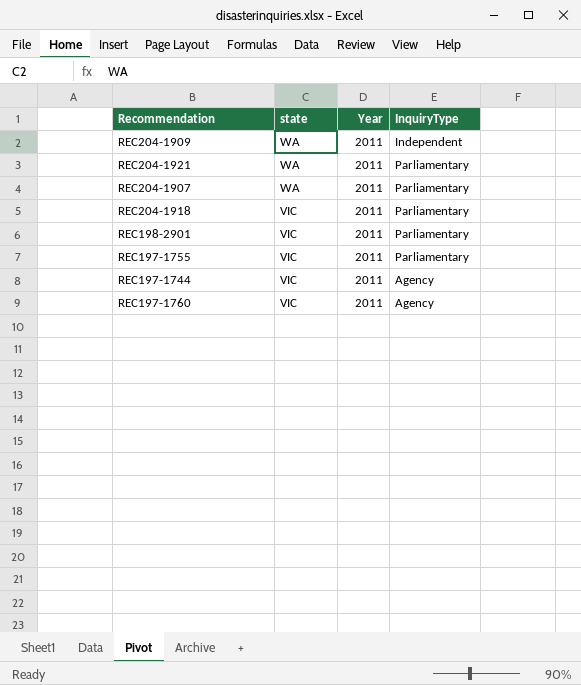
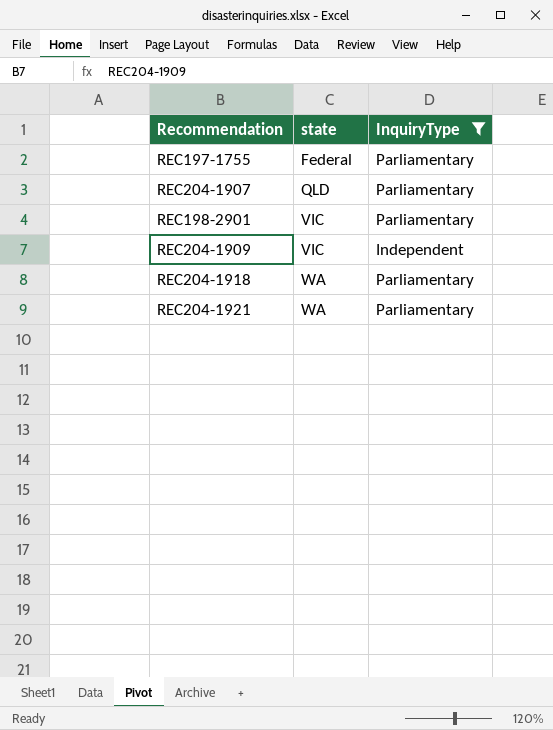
filter: none -> InquiryType != Agency
row order: state descending -> state ascending
column Year | position: 3 -> none
REC197-1755 | state: VIC -> Federal
REC204-1907 | state: WA -> QLD
REC204-1909 | state: WA -> VIC
REC204-1918 | state: VIC -> WA

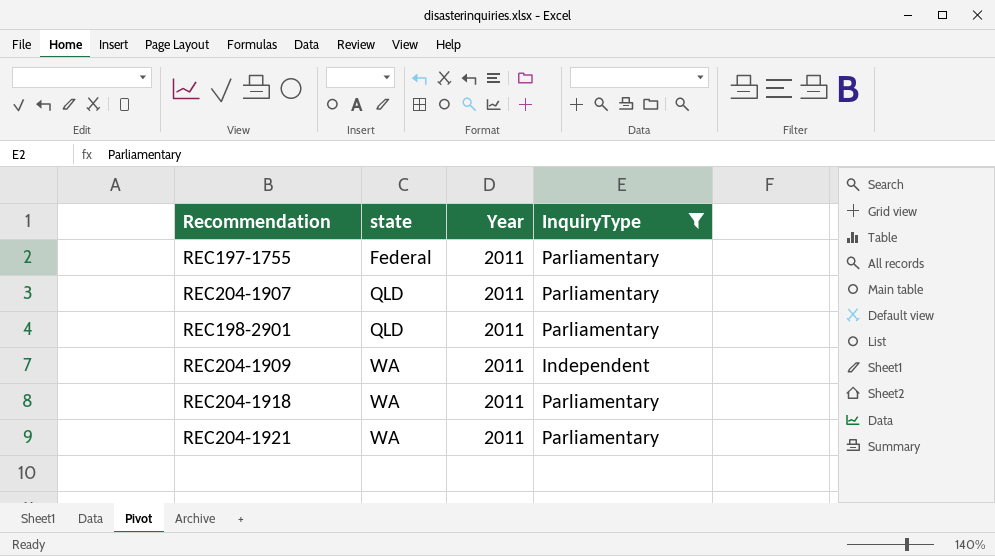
column Year | position: none -> 3
REC198-2901 | state: VIC -> QLD
REC204-1909 | state: VIC -> WA

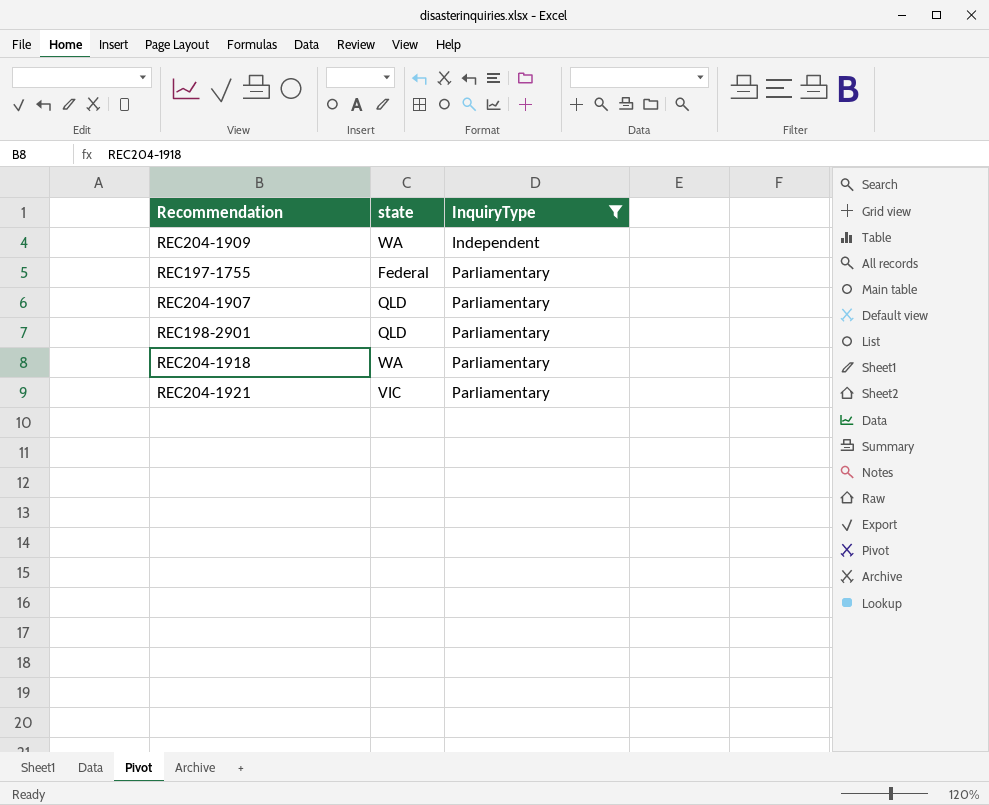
row order: state ascending -> InquiryType ascending
column Year | position: 3 -> none
REC204-1921 | state: WA -> VIC

